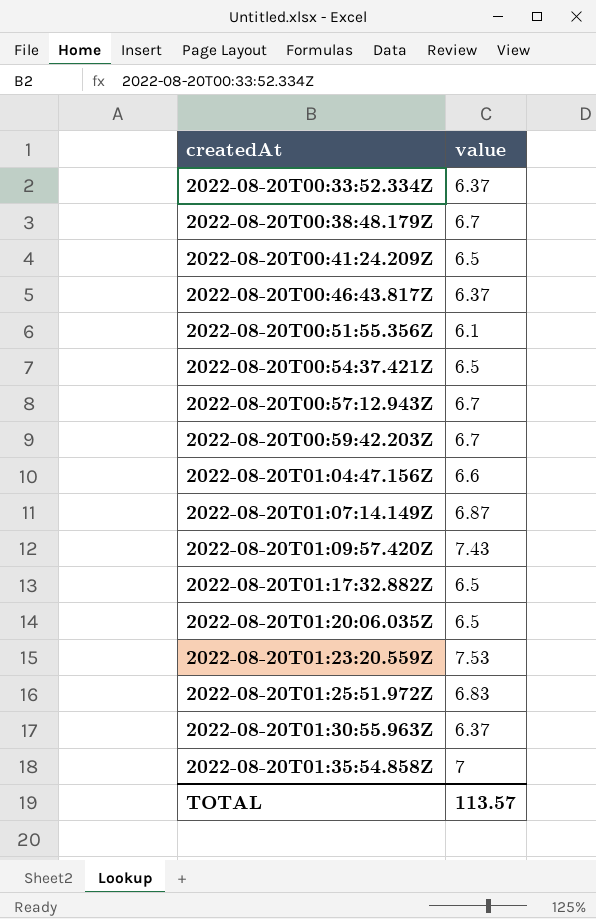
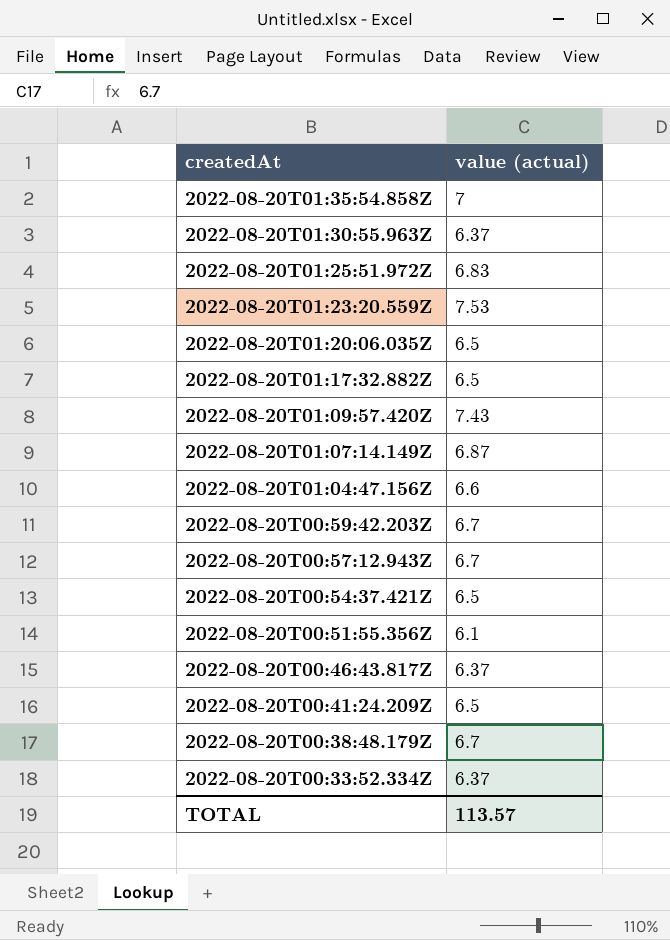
row order: createdAt ascending -> createdAt descending
column name: value -> value (actual)

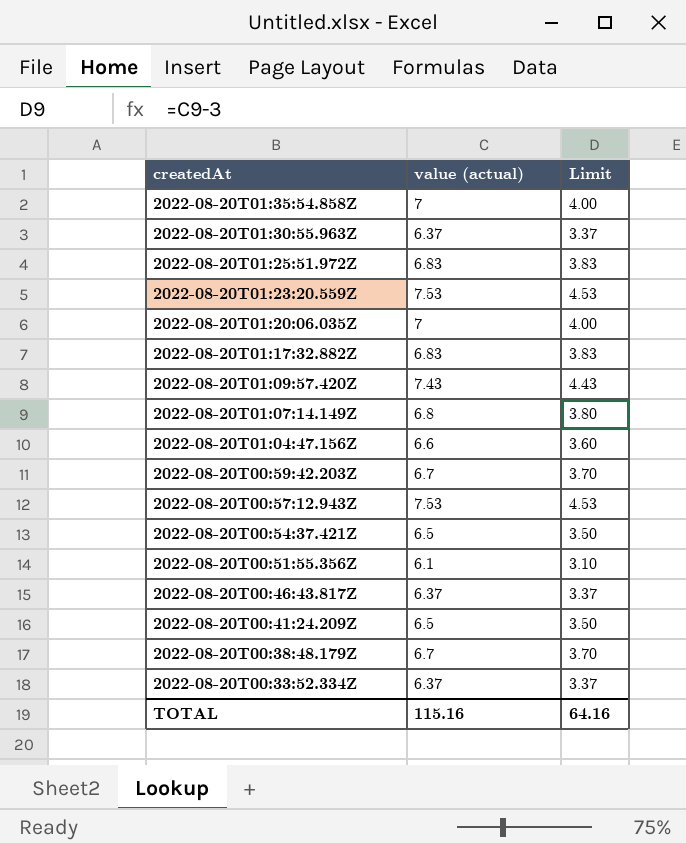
column Limit | formula: none -> [value (actual)] - 3
2022-08-20T01:20:06.035Z | value (actual): 6.5 -> 7
2022-08-20T01:17:32.882Z | value (actual): 6.5 -> 6.83
2022-08-20T01:07:14.149Z | value (actual): 6.87 -> 6.8
2022-08-20T00:57:12.943Z | value (actual): 6.7 -> 7.53
TOTAL | value (actual): 113.57 -> 115.16

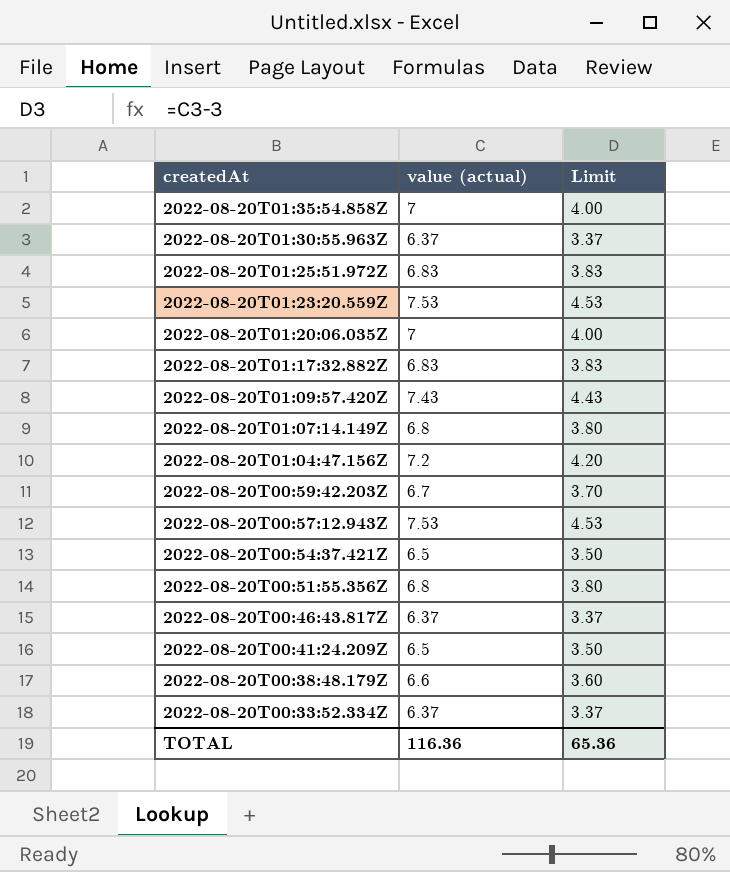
2022-08-20T01:04:47.156Z | value (actual): 6.6 -> 7.2
2022-08-20T01:04:47.156Z | Limit: 3.60 -> 4.20
2022-08-20T00:51:55.356Z | value (actual): 6.1 -> 6.8
2022-08-20T00:51:55.356Z | Limit: 3.10 -> 3.80
2022-08-20T00:38:48.179Z | value (actual): 6.7 -> 6.6
2022-08-20T00:38:48.179Z | Limit: 3.70 -> 3.60
TOTAL | value (actual): 115.16 -> 116.36
TOTAL | Limit: 64.16 -> 65.36

